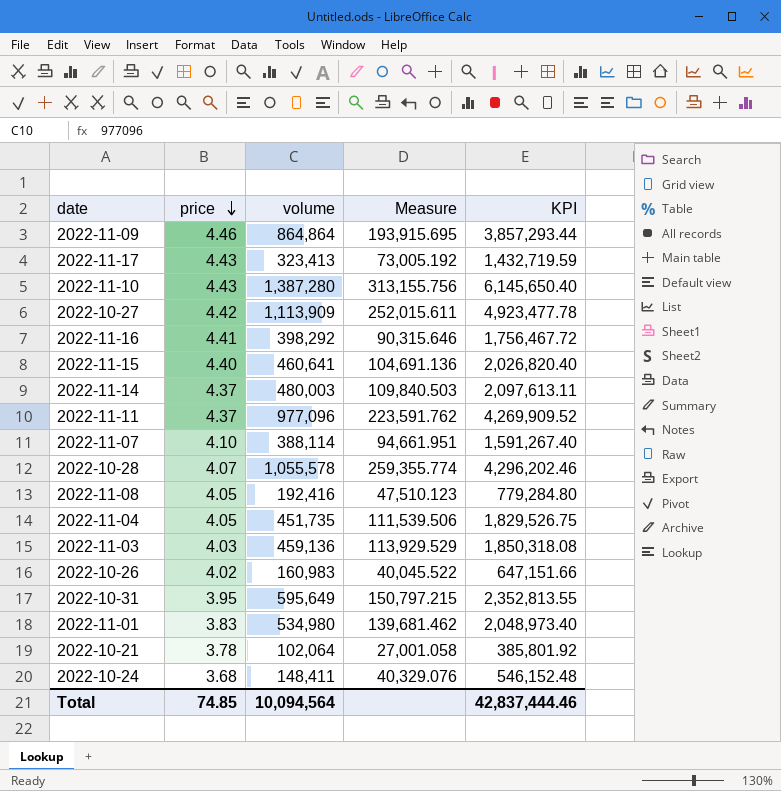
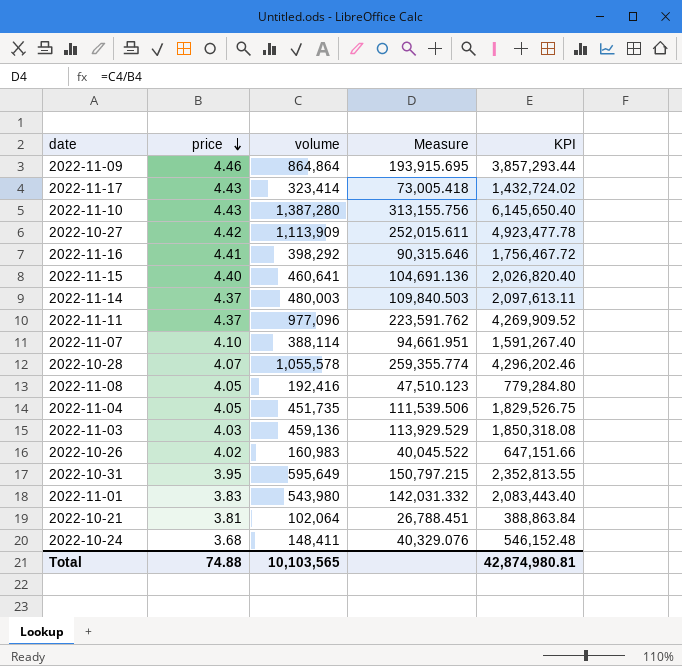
2022-11-17 | volume: 323,413 -> 323,414
2022-11-17 | Measure: 73,005.192 -> 73,005.418
2022-11-17 | KPI: 1,432,719.59 -> 1,432,724.02
2022-11-01 | volume: 534,980 -> 543,980
2022-11-01 | Measure: 139,681.462 -> 142,031.332
2022-11-01 | KPI: 2,048,973.40 -> 2,083,443.40
2022-10-21 | price: 3.78 -> 3.81
2022-10-21 | Measure: 27,001.058 -> 26,788.451
2022-10-21 | KPI: 385,801.92 -> 388,863.84
Total | price: 74.85 -> 74.88
Total | volume: 10,094,564 -> 10,103,565
Total | KPI: 42,837,444.46 -> 42,874,980.81

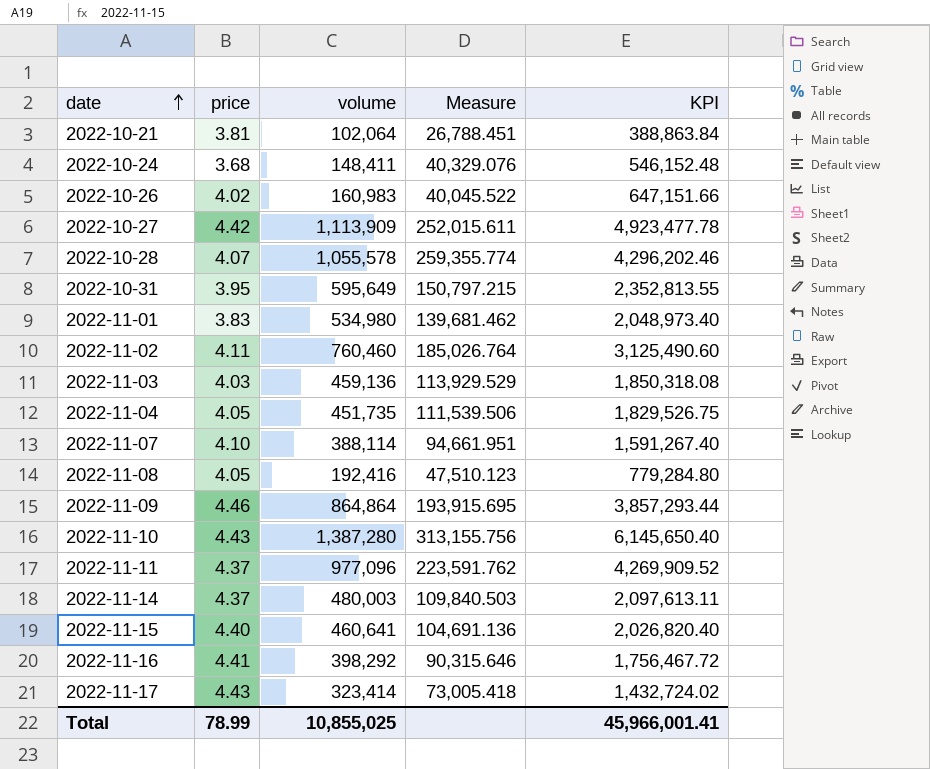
row order: price descending -> date ascending
2022-11-01 | volume: 543,980 -> 534,980
2022-11-01 | Measure: 142,031.332 -> 139,681.462
2022-11-01 | KPI: 2,083,443.40 -> 2,048,973.40
row 2022-11-02: none -> 4.11 | 760,460 | 185,026.764 | 3,125,490.60
Total | price: 74.88 -> 78.99
Total | volume: 10,103,565 -> 10,855,025
Total | KPI: 42,874,980.81 -> 45,966,001.41

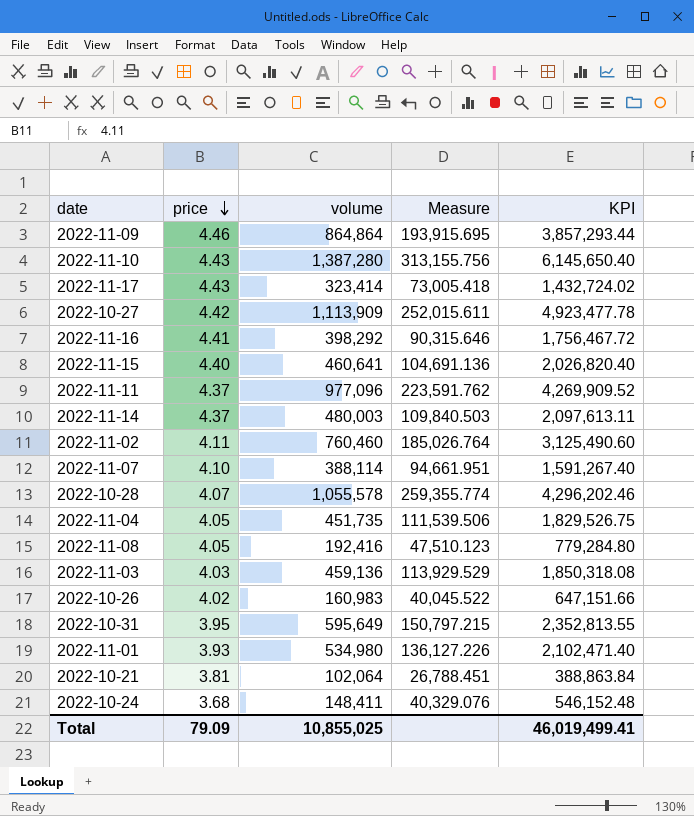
row order: date ascending -> price descending
2022-11-01 | price: 3.83 -> 3.93
2022-11-01 | Measure: 139,681.462 -> 136,127.226
2022-11-01 | KPI: 2,048,973.40 -> 2,102,471.40
Total | price: 78.99 -> 79.09
Total | KPI: 45,966,001.41 -> 46,019,499.41

